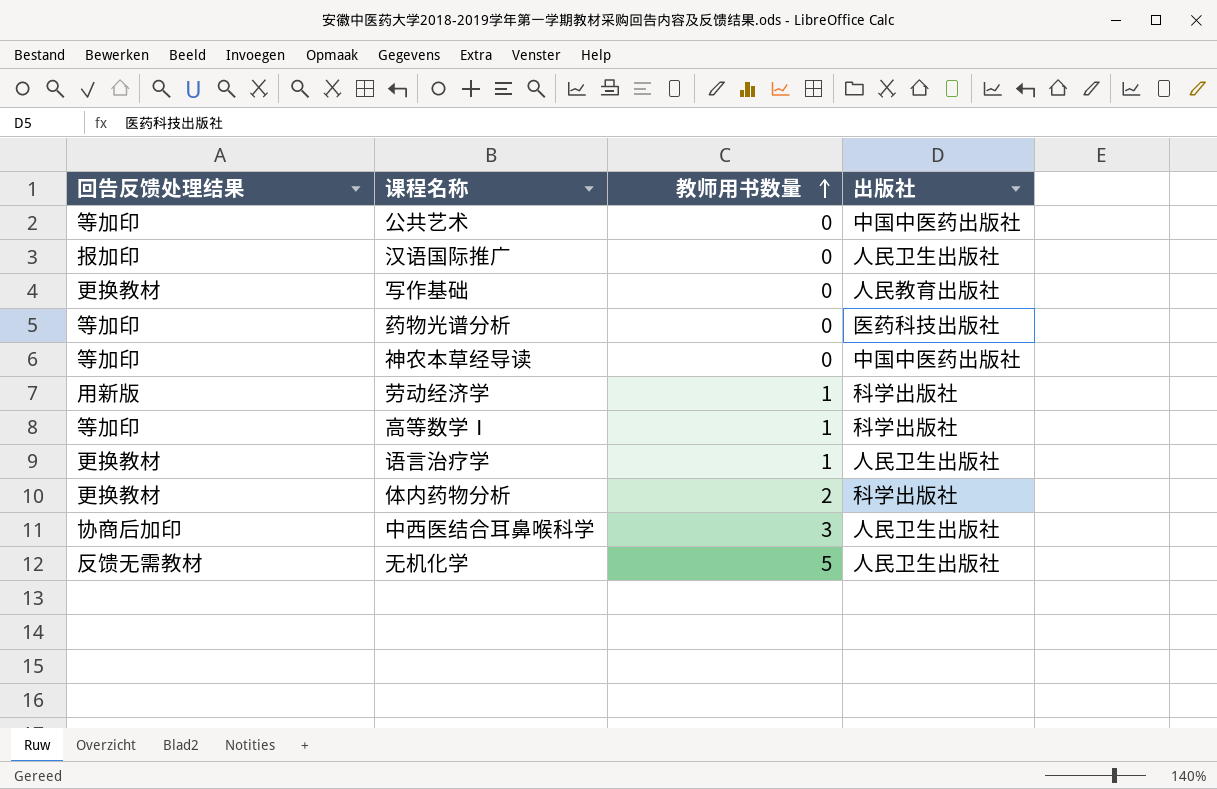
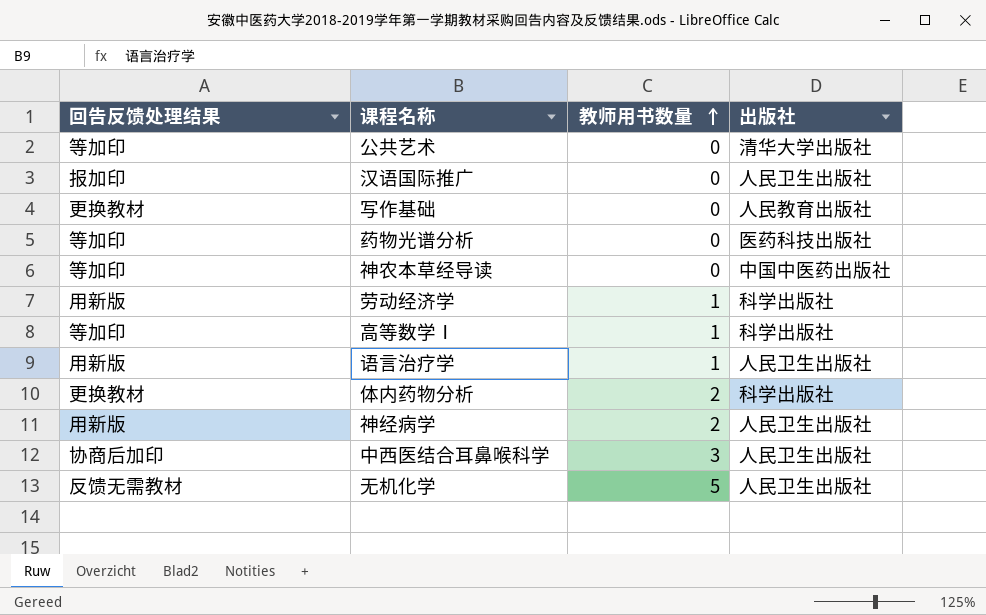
公共艺术 | 出版社: 中国中医药出版社 -> 清华大学出版社
语言治疗学 | 回告反馈处理结果: 更换教材 -> 用新版
row 神经病学: none -> 用新版 | 2 | 人民卫生出版社

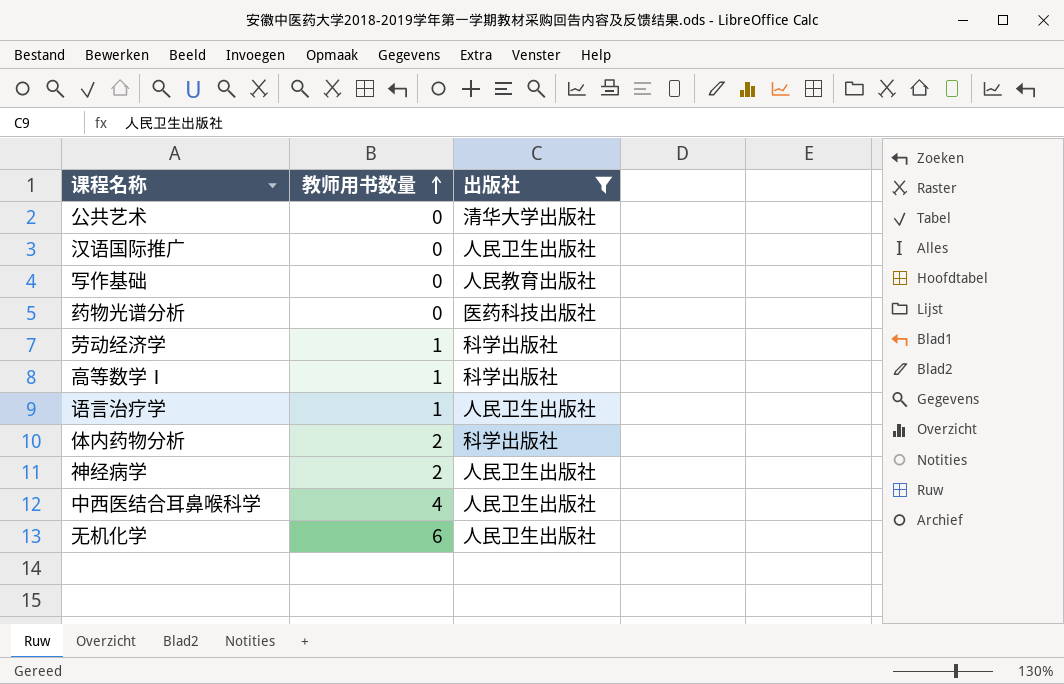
filter: none -> 出版社 != 中国中医药出版社
column 回告反馈处理结果 | position: 1 -> none
中西医结合耳鼻喉科学 | 教师用书数量: 3 -> 4
无机化学 | 教师用书数量: 5 -> 6

